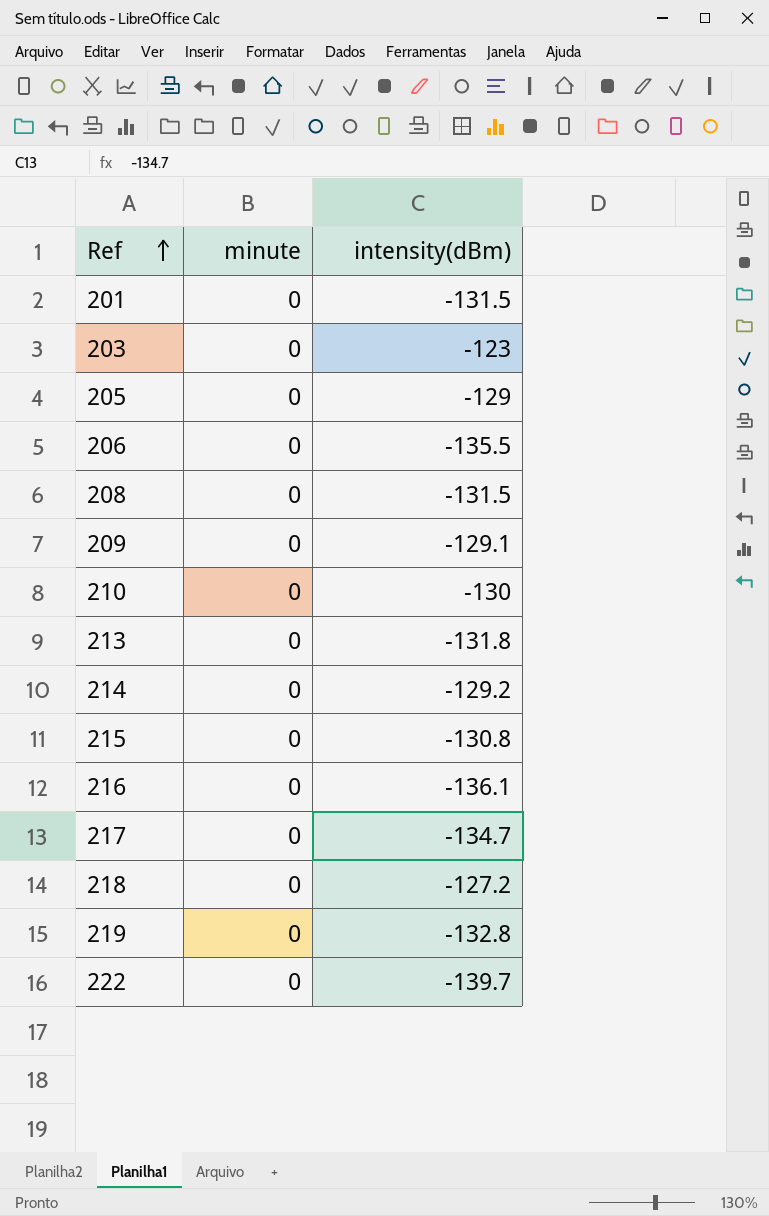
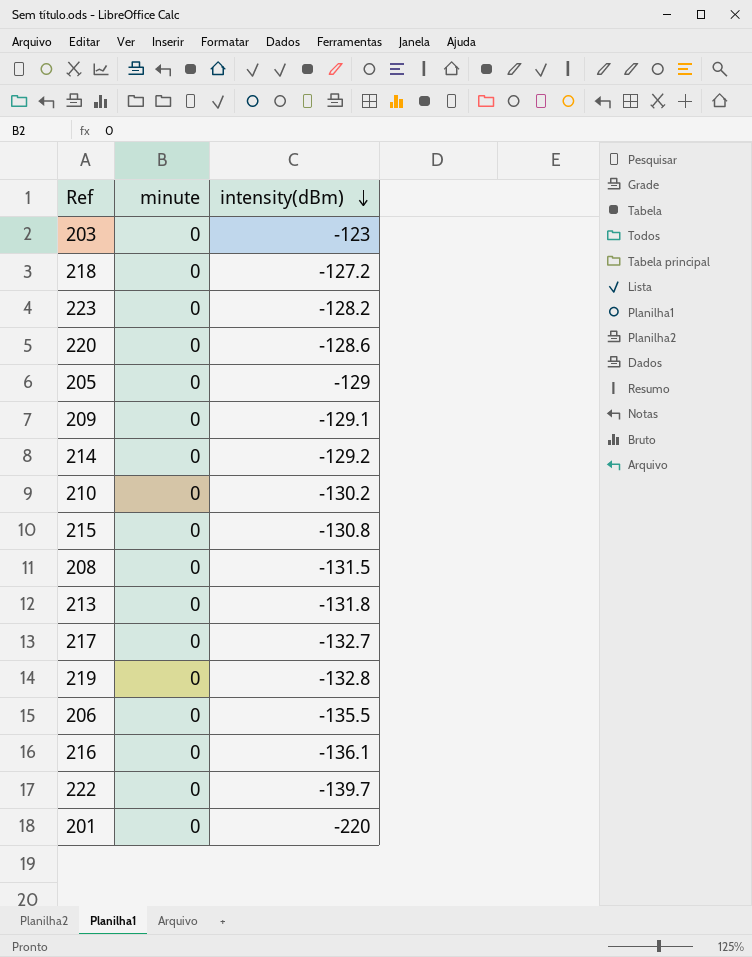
row order: Ref ascending -> intensity(dBm) descending
row 223: none -> 0 | -128.2
row 220: none -> 0 | -128.6
210 | intensity(dBm): -130 -> -130.2
217 | intensity(dBm): -134.7 -> -132.7
201 | intensity(dBm): -131.5 -> -220

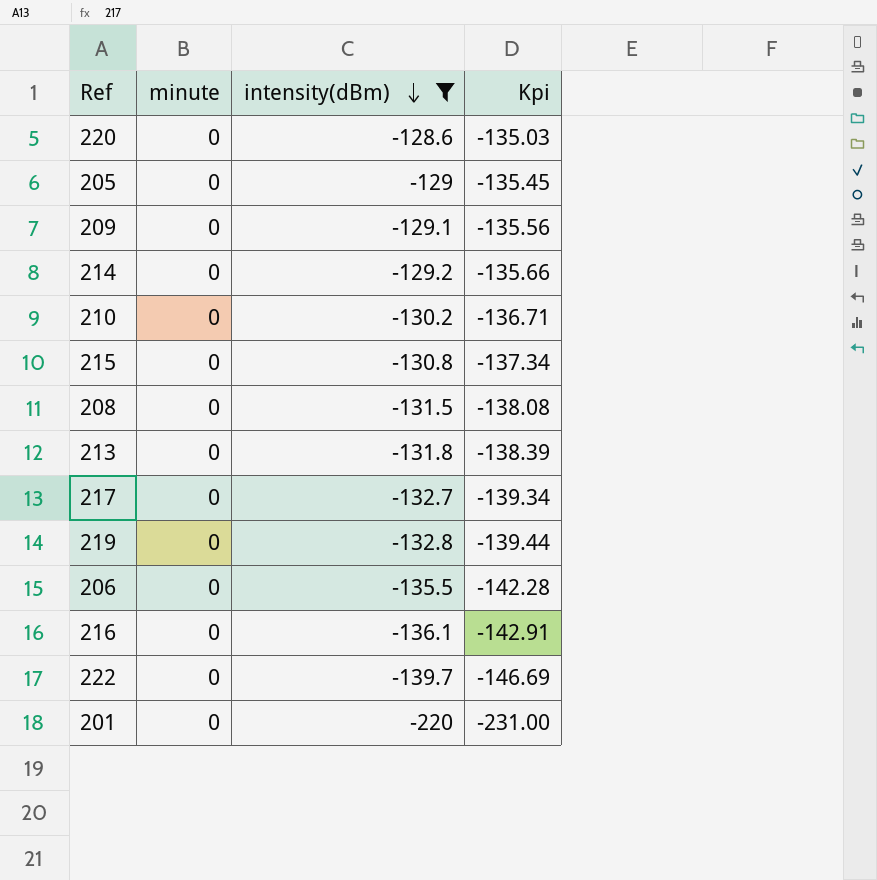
filter: none -> intensity(dBm) <= -128.6
column Kpi | formula: none -> [intensity(dBm)] * 1.05

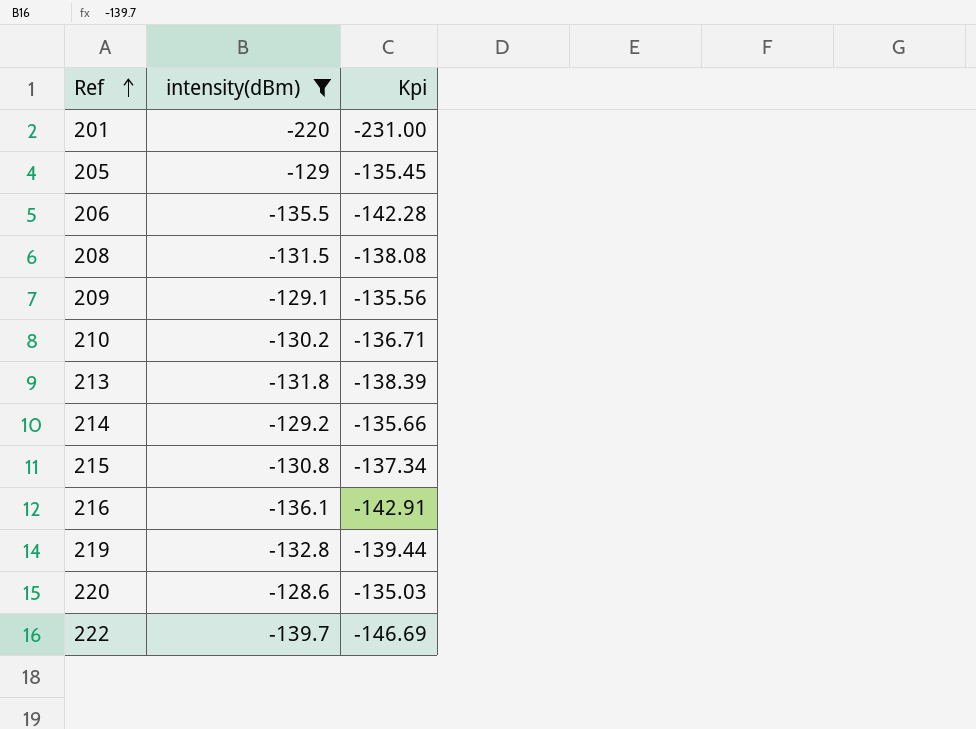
row order: intensity(dBm) descending -> Ref ascending
column minute | position: 2 -> none
row 217: 0 | -132.7 | -139.34 -> none

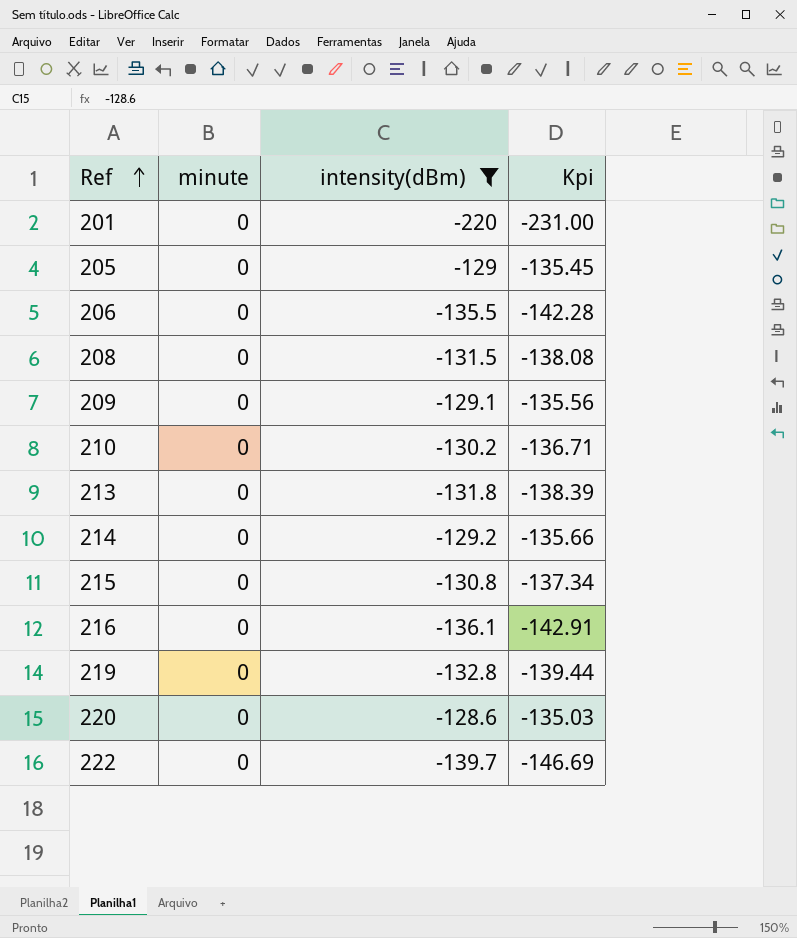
column minute | position: none -> 2

